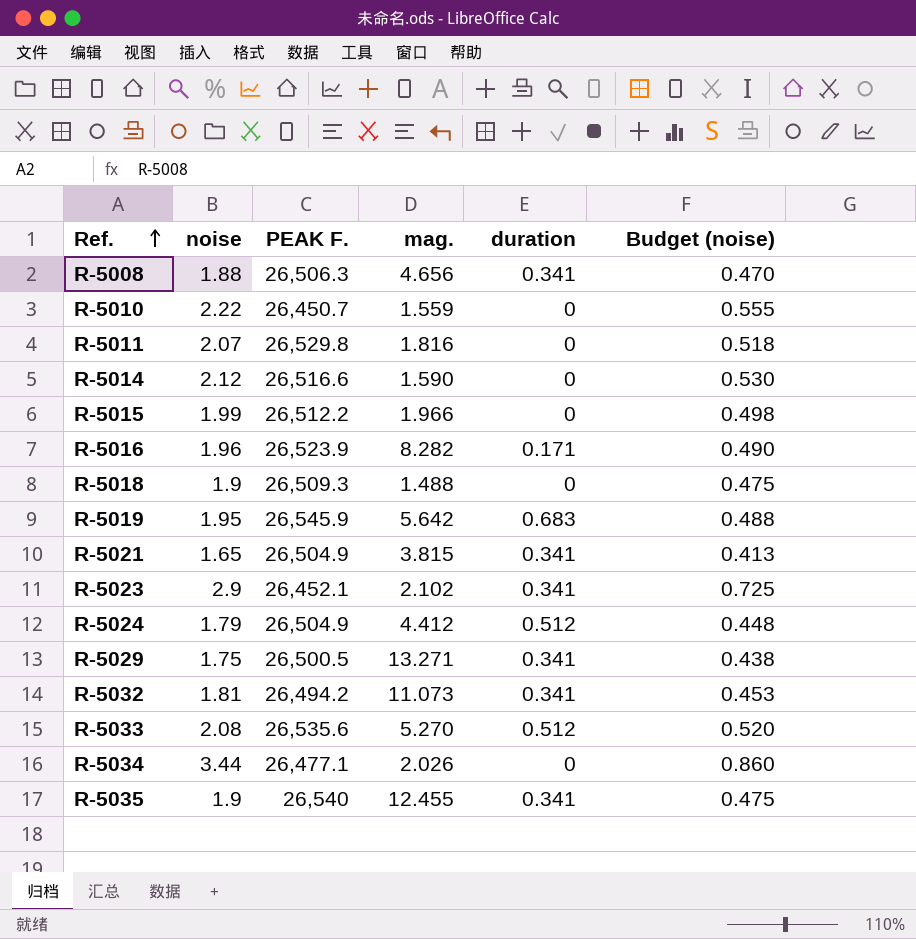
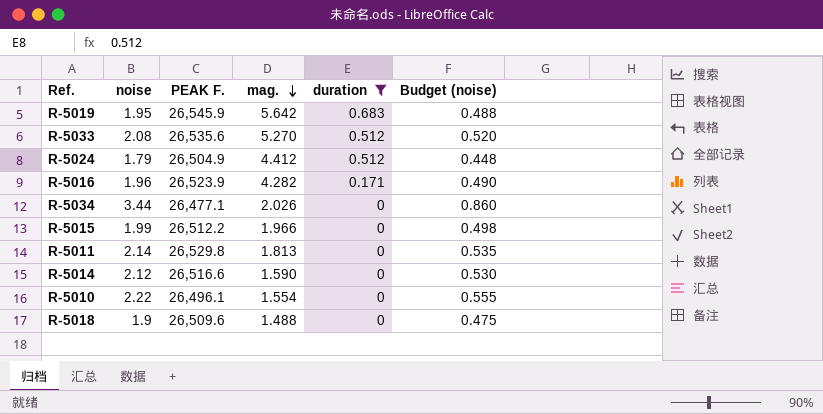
filter: none -> duration != 0.341
row order: Ref. ascending -> mag. descending
R-5016 | mag.: 8.282 -> 4.282
R-5011 | noise: 2.07 -> 2.14
R-5011 | mag.: 1.816 -> 1.813
R-5011 | Budget (noise): 0.518 -> 0.535
R-5010 | PEAK F.: 26,450.7 -> 26,496.1
R-5010 | mag.: 1.559 -> 1.554
R-5018 | PEAK F.: 26,509.3 -> 26,509.6

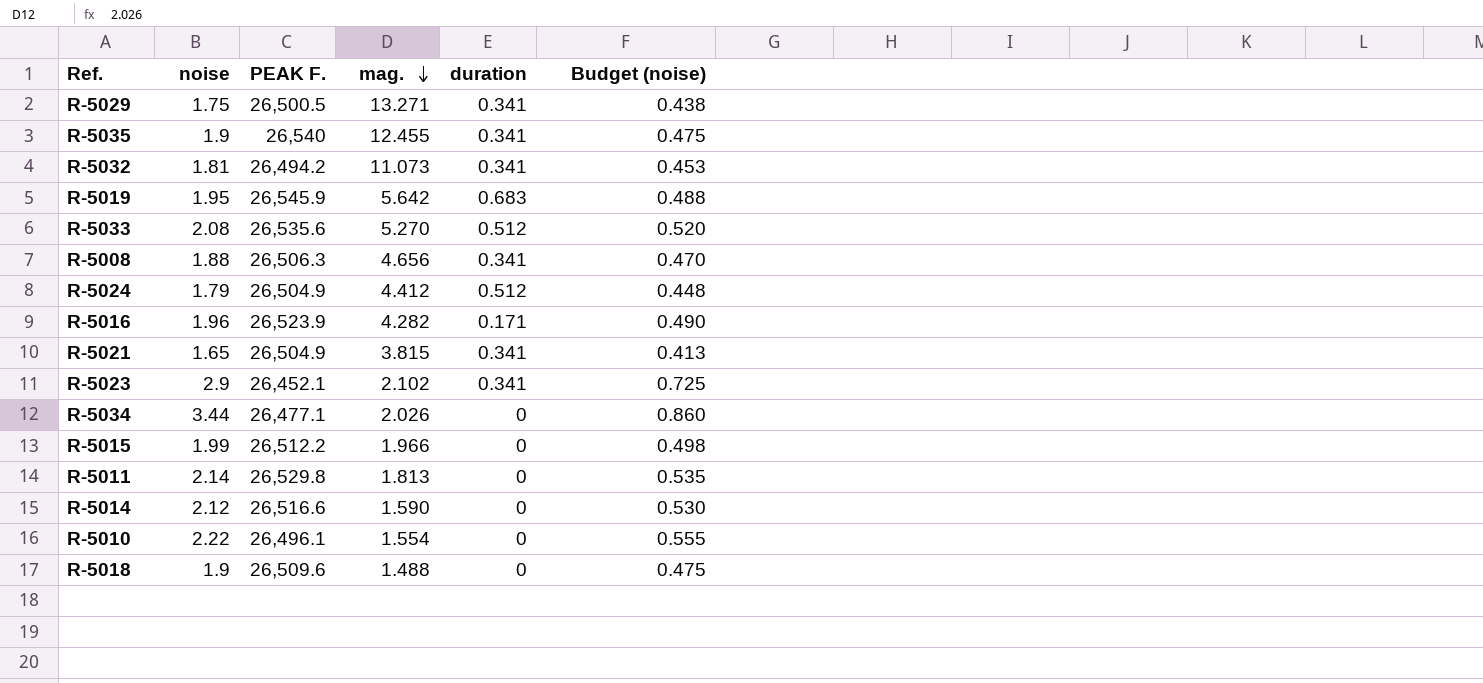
filter: duration != 0.341 -> none

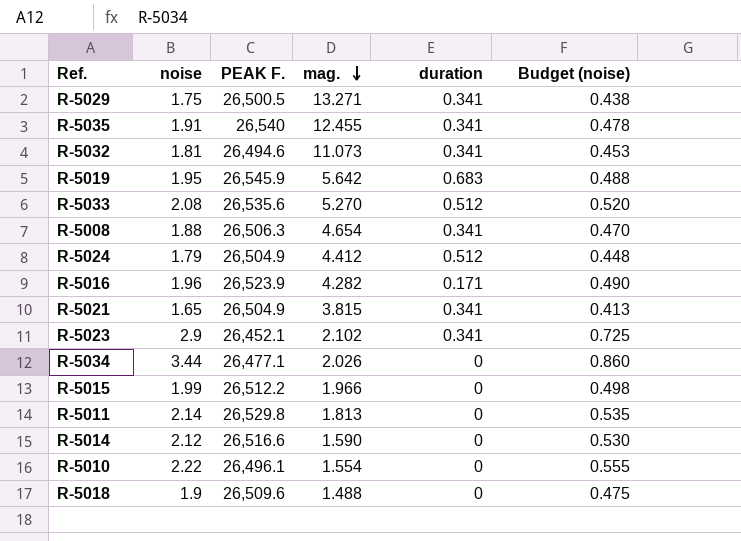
R-5035 | noise: 1.9 -> 1.91
R-5035 | Budget (noise): 0.475 -> 0.478
R-5032 | PEAK F.: 26,494.2 -> 26,494.6
R-5008 | mag.: 4.656 -> 4.654

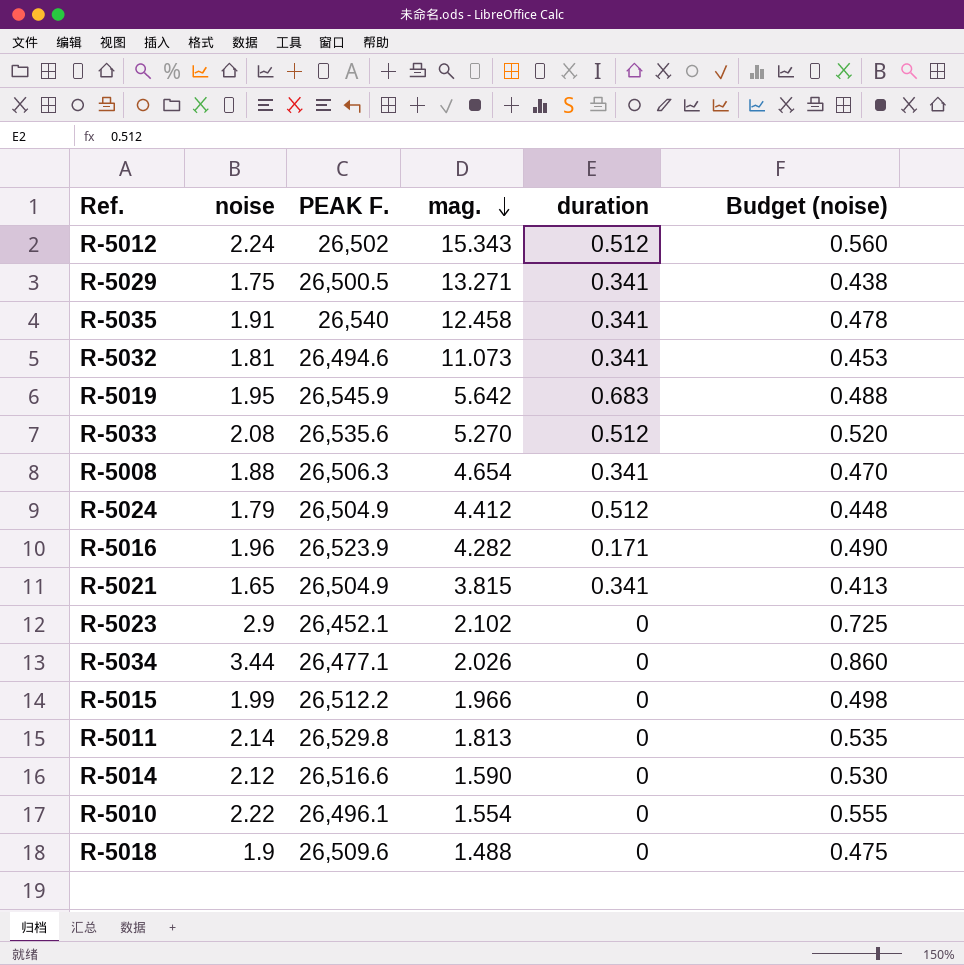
row R-5012: none -> 2.24 | 26,502 | 15.343 | 0.512 | 0.560
R-5035 | mag.: 12.455 -> 12.458
R-5023 | duration: 0.341 -> 0

